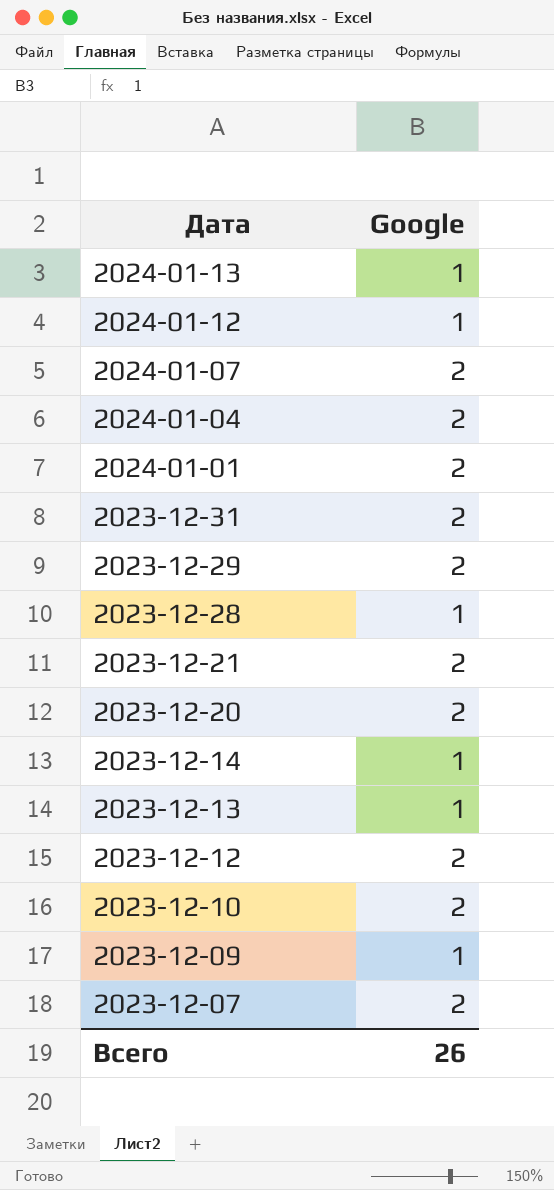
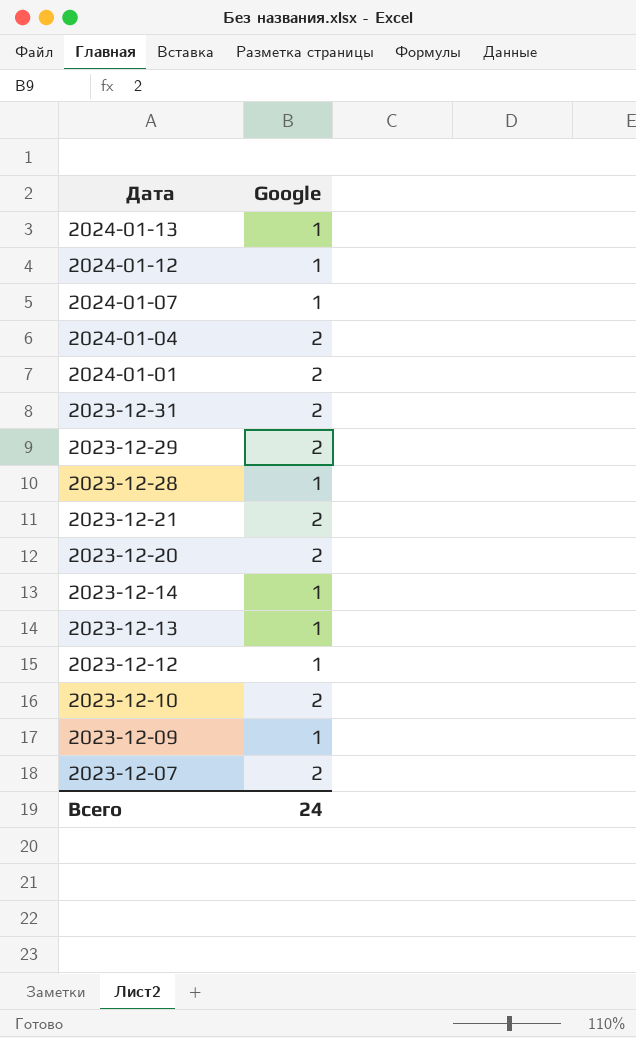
2024-01-07 | Google: 2 -> 1
2023-12-12 | Google: 2 -> 1
Всего | Google: 26 -> 24

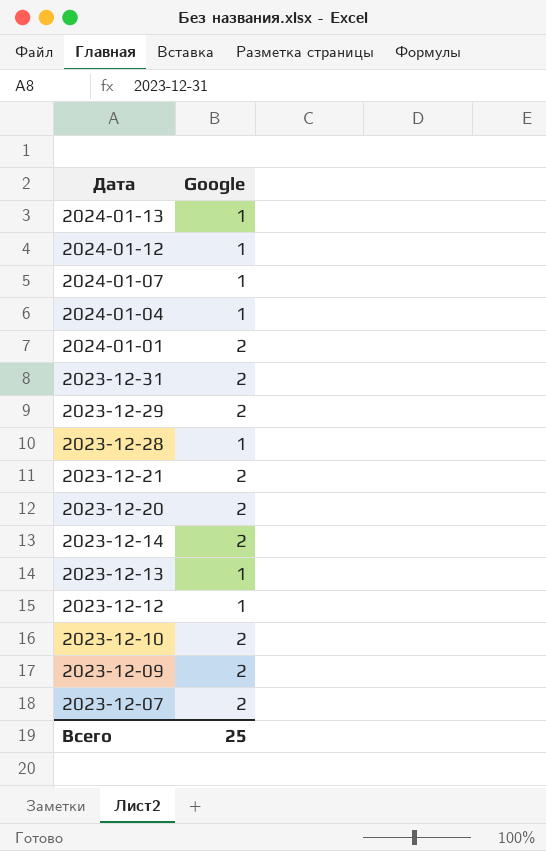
2024-01-04 | Google: 2 -> 1
2023-12-14 | Google: 1 -> 2
2023-12-09 | Google: 1 -> 2
Всего | Google: 24 -> 25

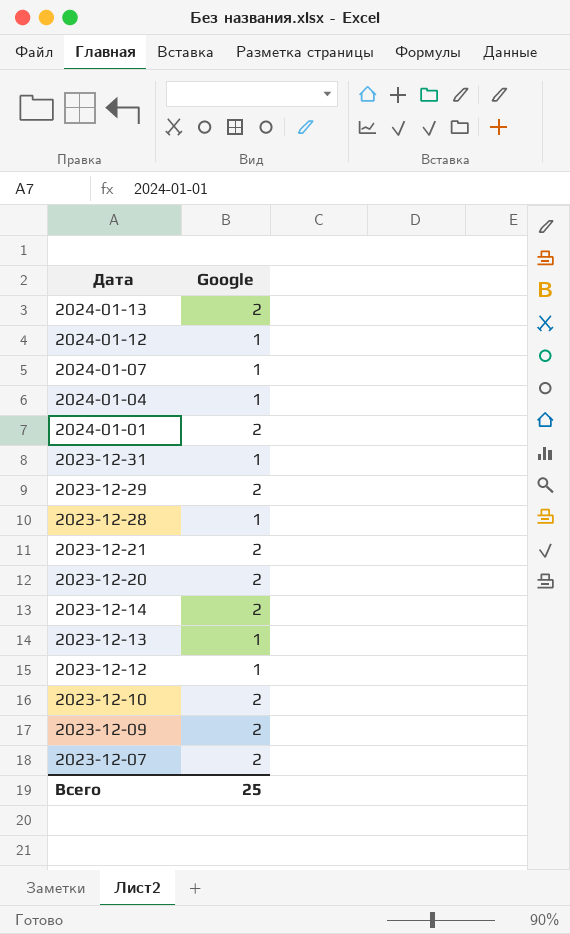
2024-01-13 | Google: 1 -> 2
2023-12-31 | Google: 2 -> 1

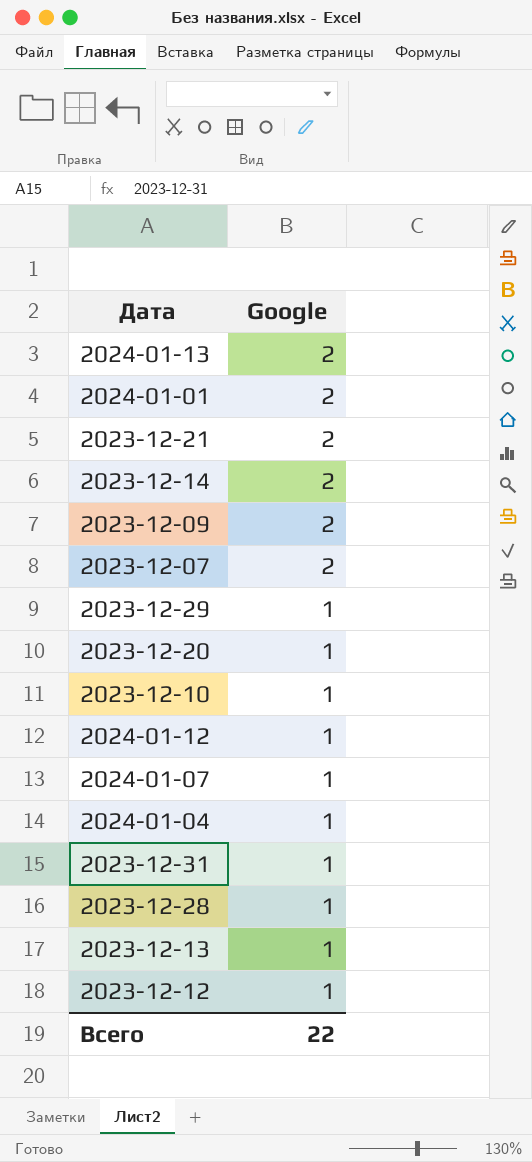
row order: Дата descending -> Google descending
2023-12-29 | Google: 2 -> 1
2023-12-20 | Google: 2 -> 1
2023-12-10 | Google: 2 -> 1
Всего | Google: 25 -> 22

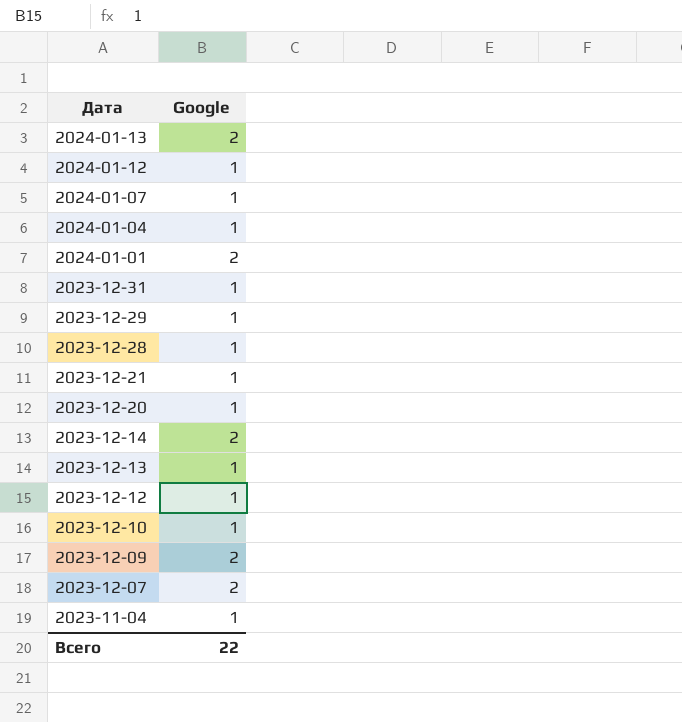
row order: Google descending -> Дата descending
2023-12-21 | Google: 2 -> 1
row 2023-11-04: none -> 1

